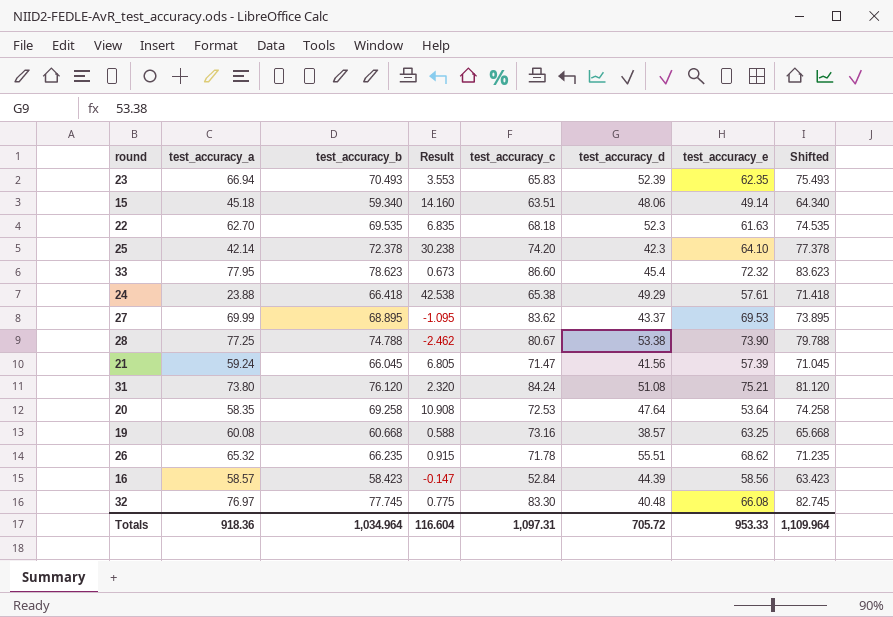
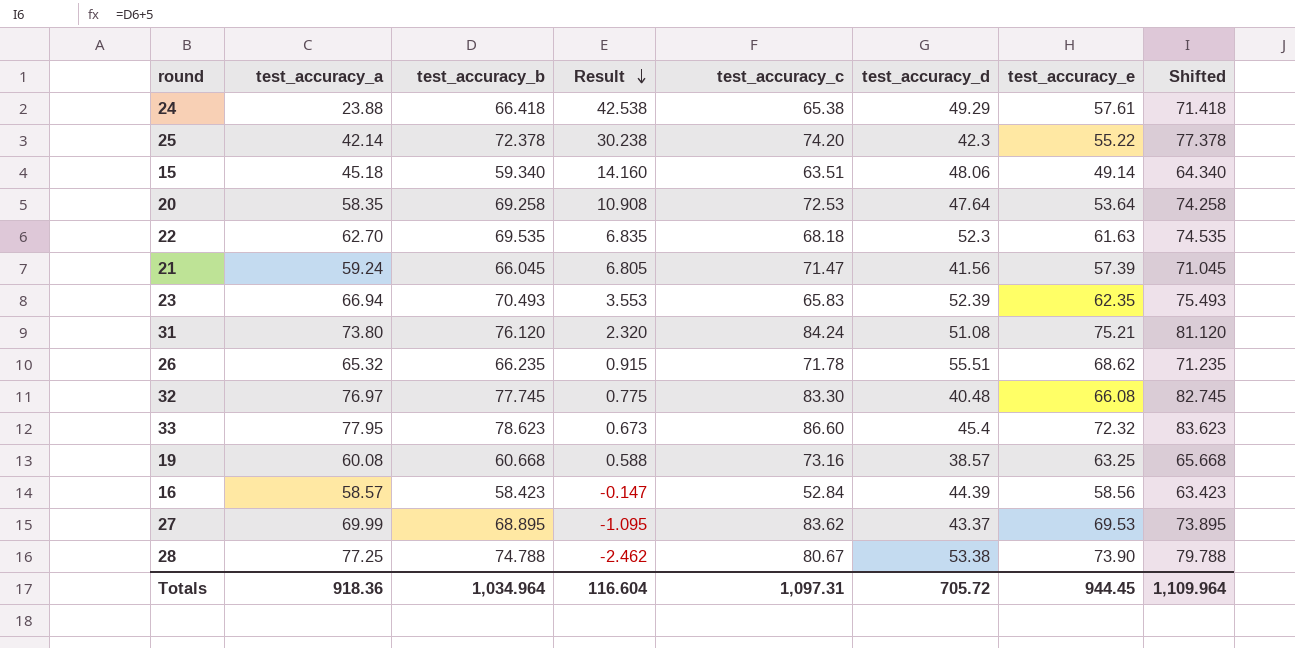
row order: none -> Result descending
25 | test_accuracy_e: 64.10 -> 55.22
Totals | test_accuracy_e: 953.33 -> 944.45

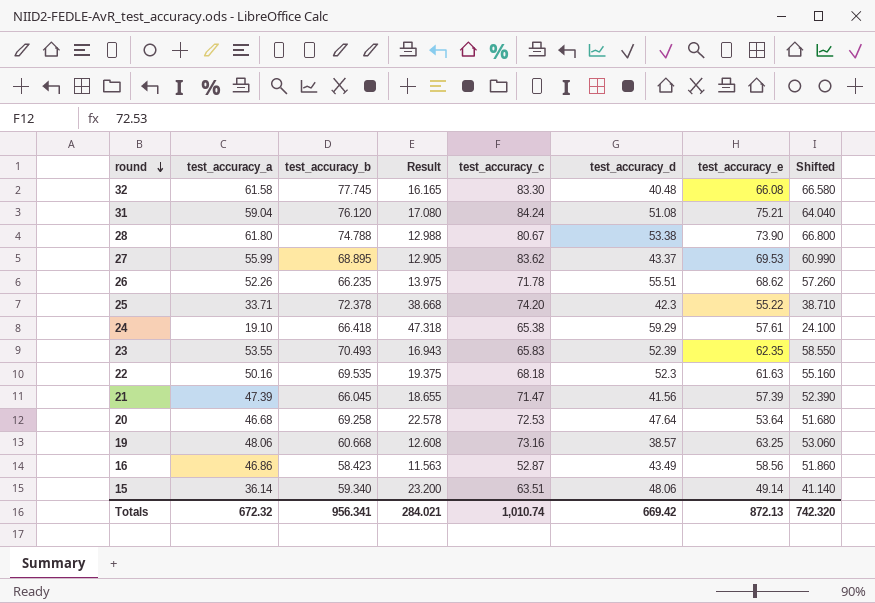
row order: Result descending -> round descending
column Shifted | formula: [test_accuracy_b] + 5 -> [test_accuracy_a] + 5
row 33: 77.95 | 78.623 | 0.673 | 86.60 | 45.4 | 72.32 | 83.623 -> none
32 | test_accuracy_a: 76.97 -> 61.58
32 | Result: 0.775 -> 16.165
31 | test_accuracy_a: 73.80 -> 59.04
31 | Result: 2.320 -> 17.080
28 | test_accuracy_a: 77.25 -> 61.80
28 | Result: -2.462 -> 12.988
27 | test_accuracy_a: 69.99 -> 55.99
27 | Result: -1.095 -> 12.905
26 | test_accuracy_a: 65.32 -> 52.26
26 | Result: 0.915 -> 13.975
25 | test_accuracy_a: 42.14 -> 33.71
25 | Result: 30.238 -> 38.668
24 | test_accuracy_a: 23.88 -> 19.10
24 | Result: 42.538 -> 47.318
24 | test_accuracy_d: 49.29 -> 59.29
23 | test_accuracy_a: 66.94 -> 53.55
23 | Result: 3.553 -> 16.943
22 | test_accuracy_a: 62.70 -> 50.16
22 | Result: 6.835 -> 19.375
21 | test_accuracy_a: 59.24 -> 47.39
21 | Result: 6.805 -> 18.655
20 | test_accuracy_a: 58.35 -> 46.68
20 | Result: 10.908 -> 22.578
19 | test_accuracy_a: 60.08 -> 48.06
19 | Result: 0.588 -> 12.608
16 | test_accuracy_a: 58.57 -> 46.86
16 | Result: -0.147 -> 11.563
16 | test_accuracy_c: 52.84 -> 52.87
16 | test_accuracy_d: 44.39 -> 43.49
15 | test_accuracy_a: 45.18 -> 36.14
15 | Result: 14.160 -> 23.200
Totals | test_accuracy_a: 918.36 -> 672.32
Totals | test_accuracy_b: 1,034.964 -> 956.341
Totals | Result: 116.604 -> 284.021
Totals | test_accuracy_c: 1,097.31 -> 1,010.74
Totals | test_accuracy_d: 705.72 -> 669.42
Totals | test_accuracy_e: 944.45 -> 872.13
Totals | Shifted: 1,109.964 -> 742.320

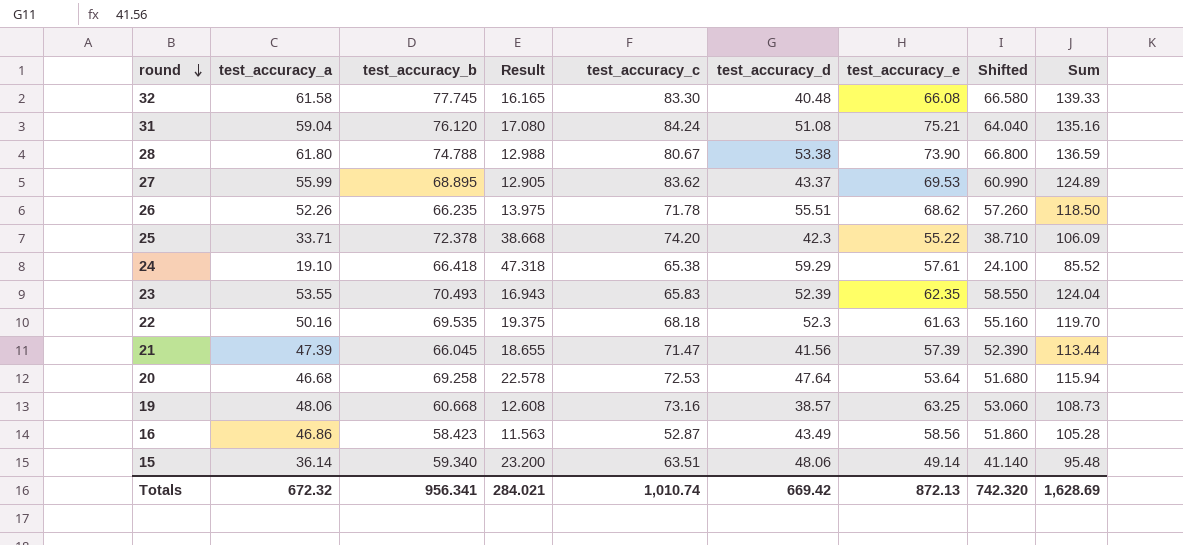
column Sum | formula: none -> [test_accuracy_a] + [test_accuracy_b]

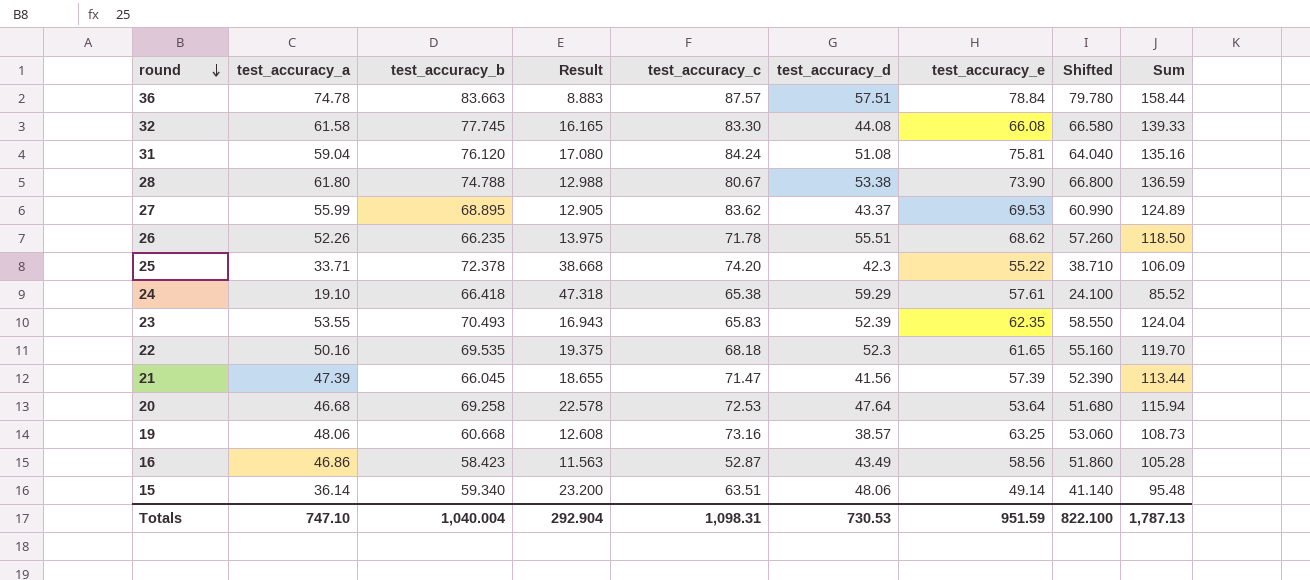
row 36: none -> 74.78 | 83.663 | 8.883 | 87.57 | 57.51 | 78.84 | 79.780 | 158.44
32 | test_accuracy_d: 40.48 -> 44.08
31 | test_accuracy_e: 75.21 -> 75.81
22 | test_accuracy_e: 61.63 -> 61.65
Totals | test_accuracy_a: 672.32 -> 747.10
Totals | test_accuracy_b: 956.341 -> 1,040.004
Totals | Result: 284.021 -> 292.904
Totals | test_accuracy_c: 1,010.74 -> 1,098.31
Totals | test_accuracy_d: 669.42 -> 730.53
Totals | test_accuracy_e: 872.13 -> 951.59
Totals | Shifted: 742.320 -> 822.100
Totals | Sum: 1,628.69 -> 1,787.13

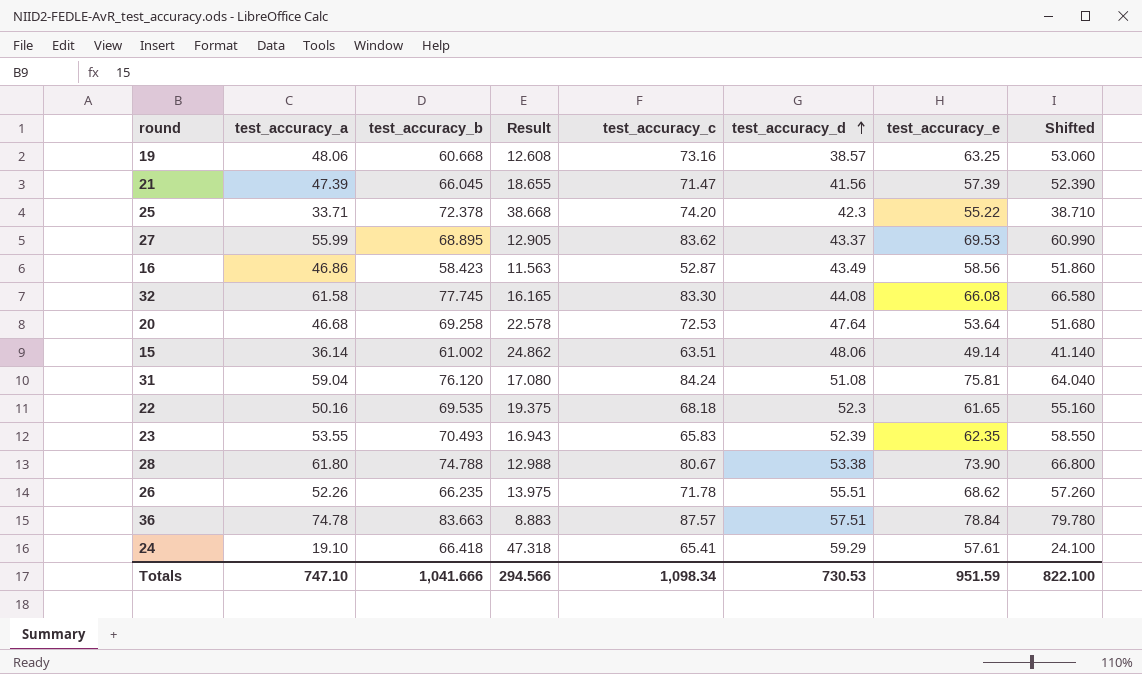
row order: round descending -> test_accuracy_d ascending
column Sum | formula: [test_accuracy_a] + [test_accuracy_b] -> none
15 | test_accuracy_b: 59.340 -> 61.002
15 | Result: 23.200 -> 24.862
24 | test_accuracy_c: 65.38 -> 65.41
Totals | test_accuracy_b: 1,040.004 -> 1,041.666
Totals | Result: 292.904 -> 294.566
Totals | test_accuracy_c: 1,098.31 -> 1,098.34

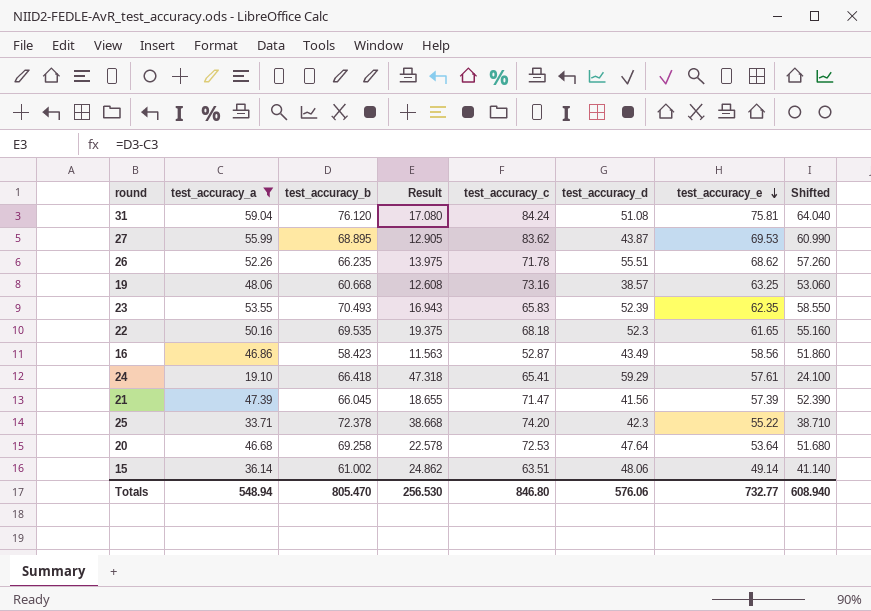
filter: none -> test_accuracy_a <= 59.04
row order: test_accuracy_d ascending -> test_accuracy_e descending
27 | test_accuracy_d: 43.37 -> 43.87
Totals | test_accuracy_a: 747.10 -> 548.94
Totals | test_accuracy_b: 1,041.666 -> 805.470
Totals | Result: 294.566 -> 256.530
Totals | test_accuracy_c: 1,098.34 -> 846.80
Totals | test_accuracy_d: 730.53 -> 576.06
Totals | test_accuracy_e: 951.59 -> 732.77
Totals | Shifted: 822.100 -> 608.940

